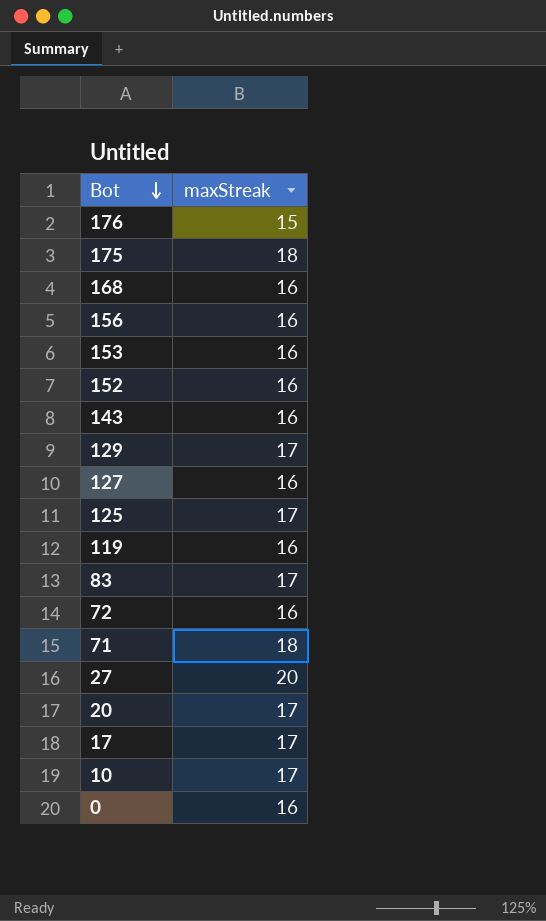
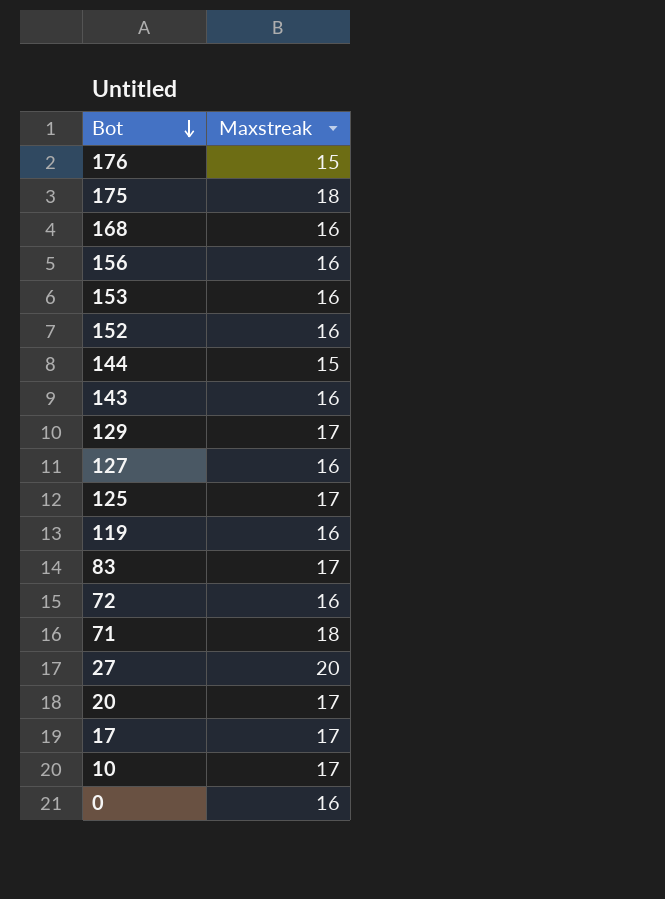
column name: maxStreak -> Maxstreak
row 144: none -> 15

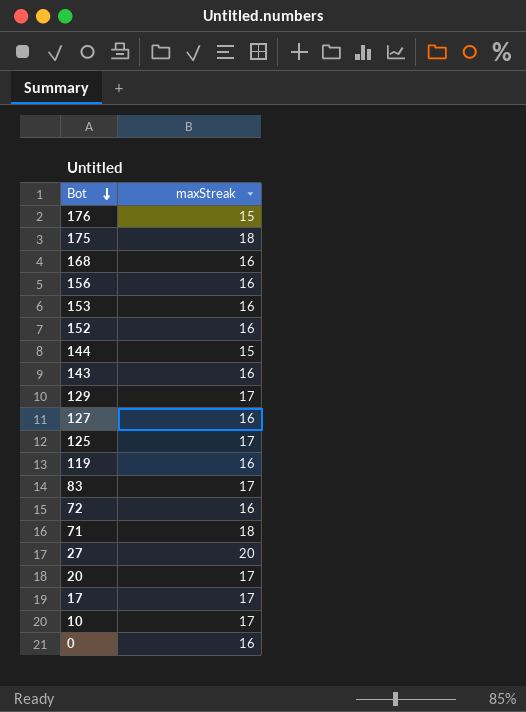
column name: Maxstreak -> maxStreak

